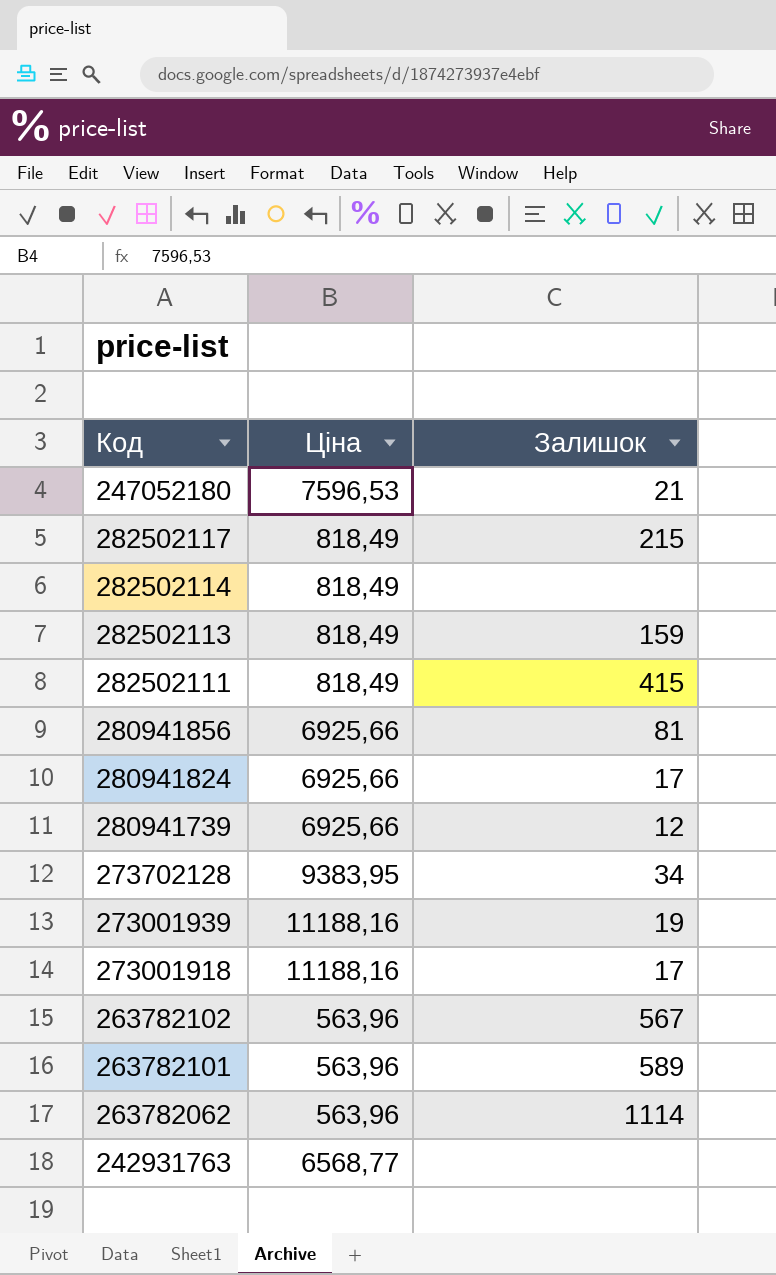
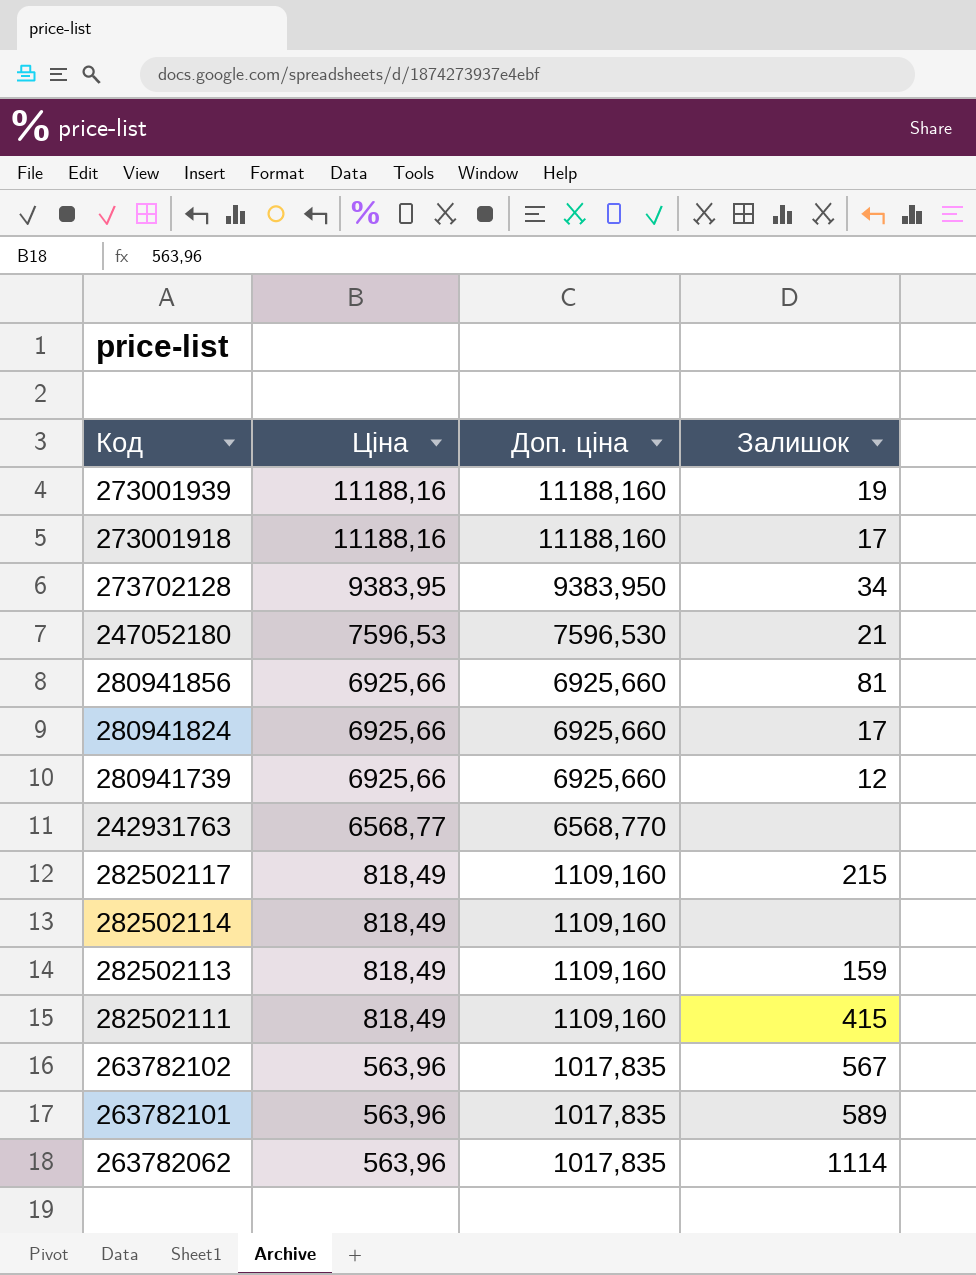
row order: none -> Ціна descending
column Доп. ціна | position: none -> 3

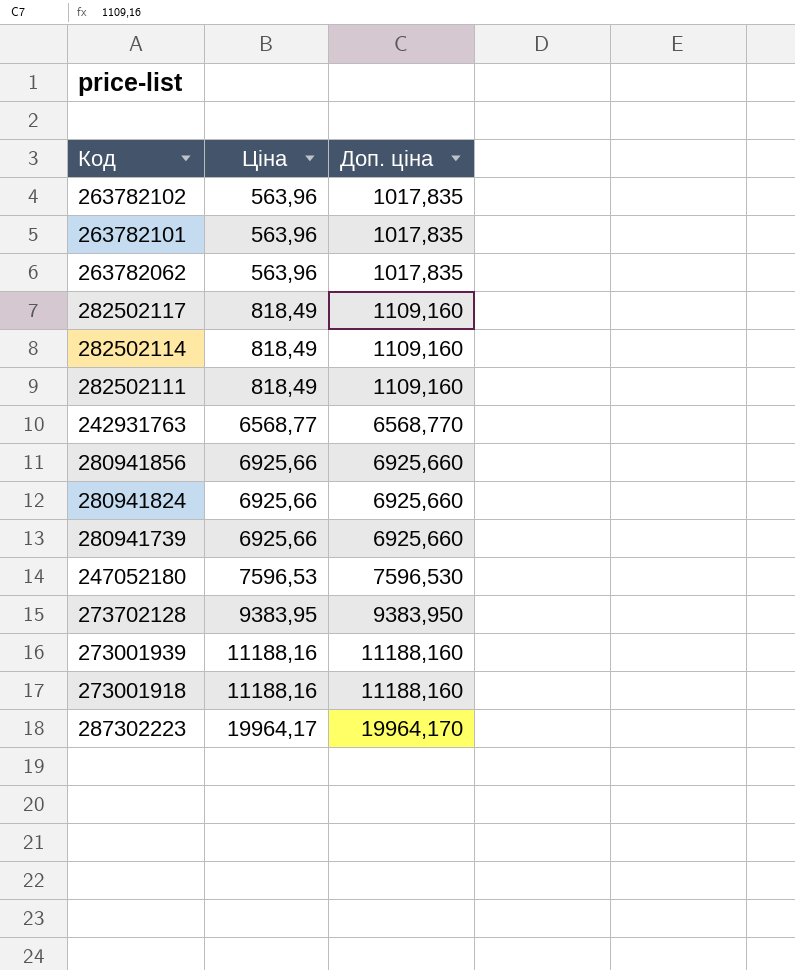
row order: Ціна descending -> Ціна ascending
column Залишок | position: 4 -> none
row 282502113: 818,49 | 1109,160 | 159 -> none
row 287302223: none -> 19964,17 | 19964,170

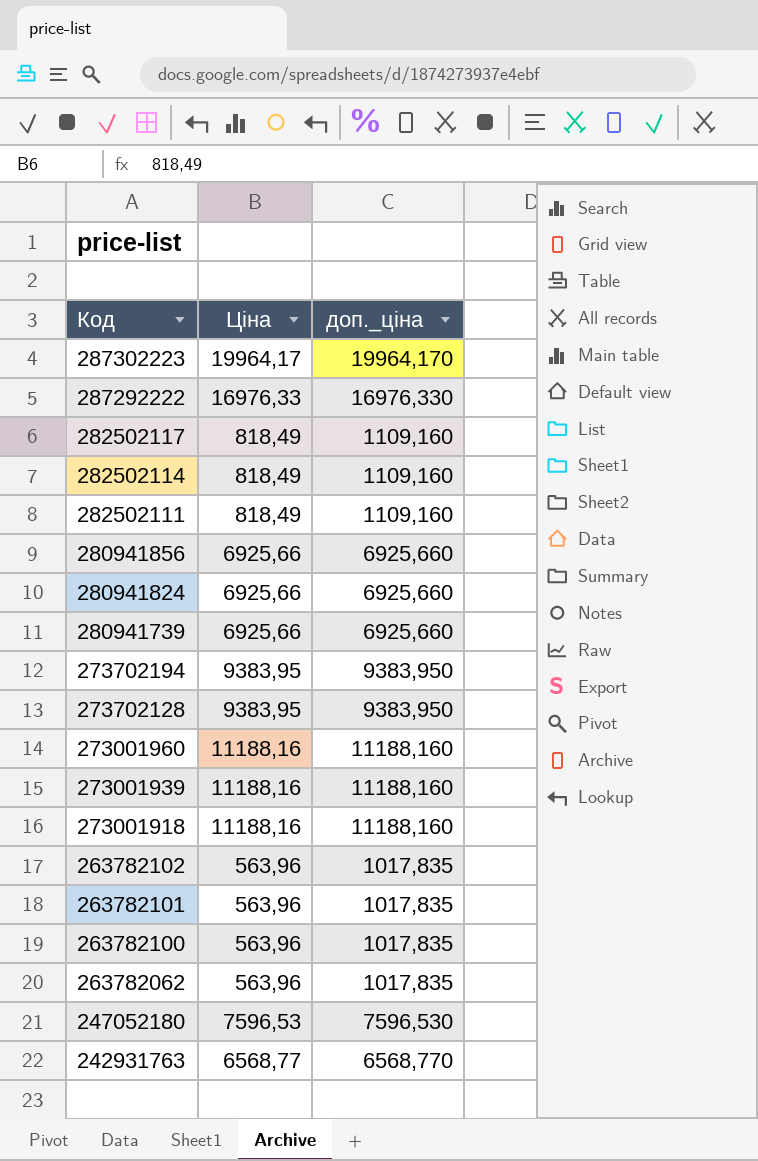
row order: Ціна ascending -> Код descending
column name: Доп. ціна -> доп._ціна
row 287292222: none -> 16976,33 | 16976,330
row 273702194: none -> 9383,95 | 9383,950
row 273001960: none -> 11188,16 | 11188,160
row 263782100: none -> 563,96 | 1017,835

